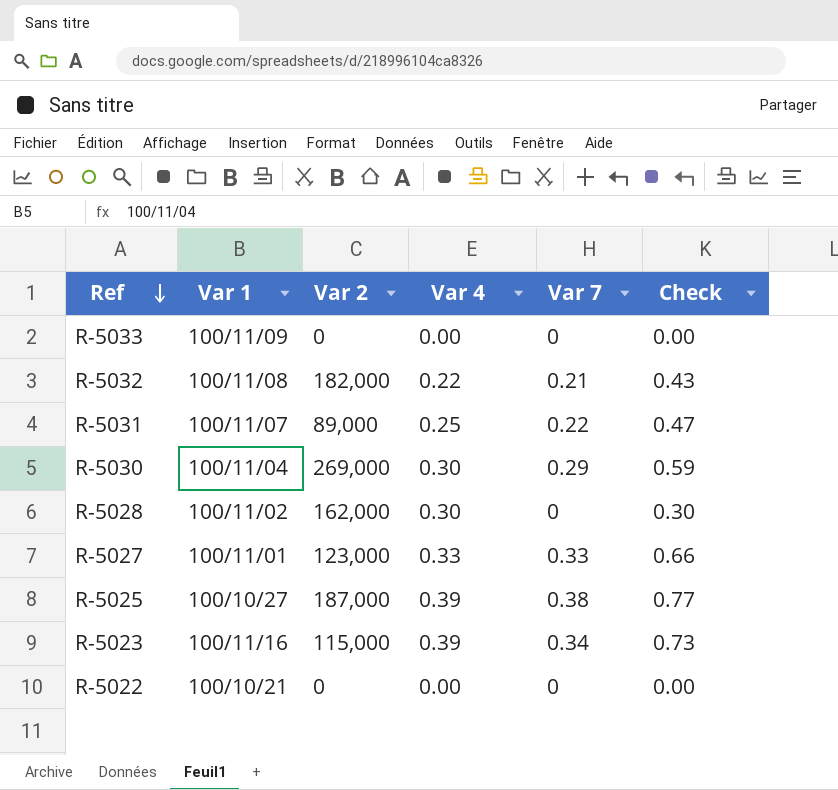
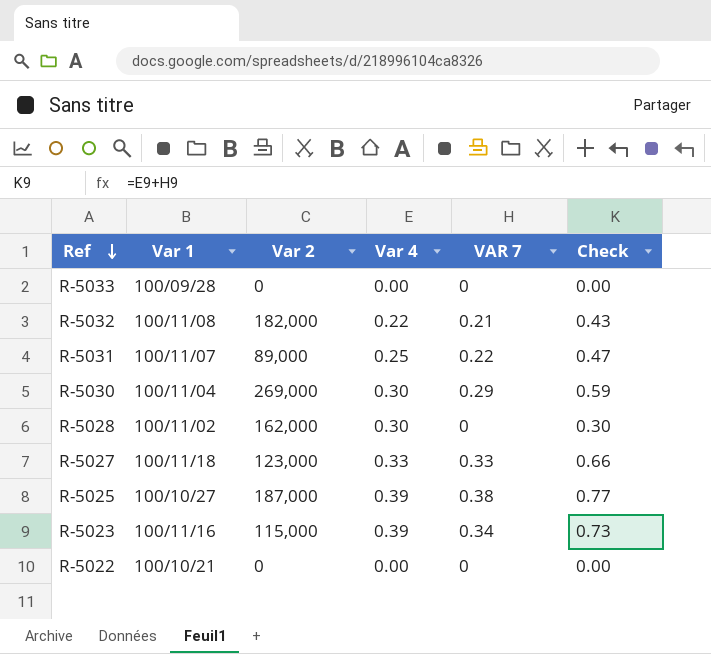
column name: Var 7 -> VAR 7
R-5033 | Var 1: 100/11/09 -> 100/09/28
R-5027 | Var 1: 100/11/01 -> 100/11/18

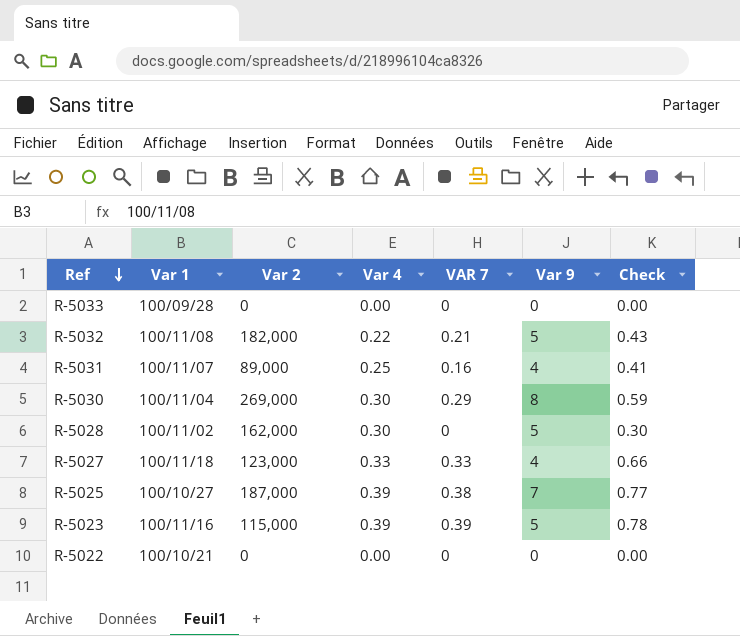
column Var 9 | position: none -> 6
R-5031 | VAR 7: 0.22 -> 0.16
R-5031 | Check: 0.47 -> 0.41
R-5023 | VAR 7: 0.34 -> 0.39
R-5023 | Check: 0.73 -> 0.78

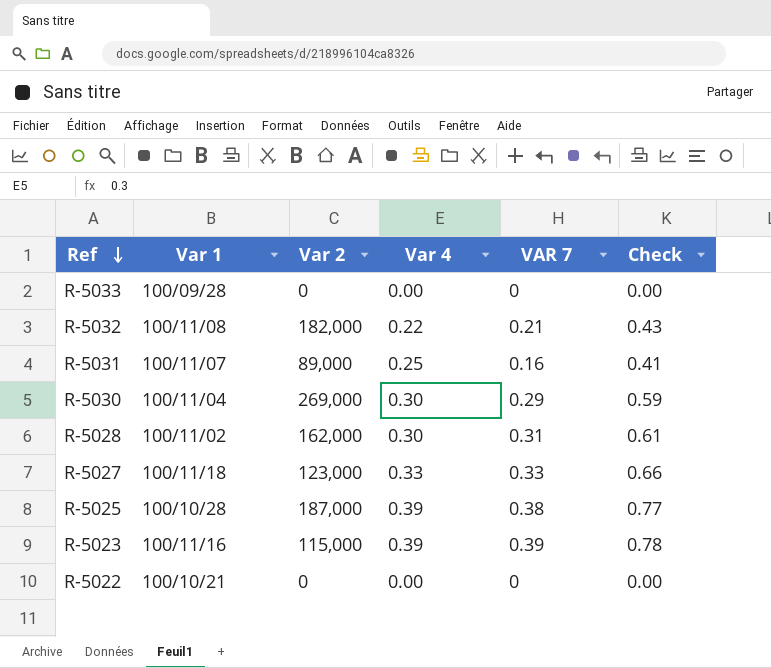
column Var 9 | position: 6 -> none
R-5028 | VAR 7: 0 -> 0.31
R-5028 | Check: 0.30 -> 0.61
R-5025 | Var 1: 100/10/27 -> 100/10/28

